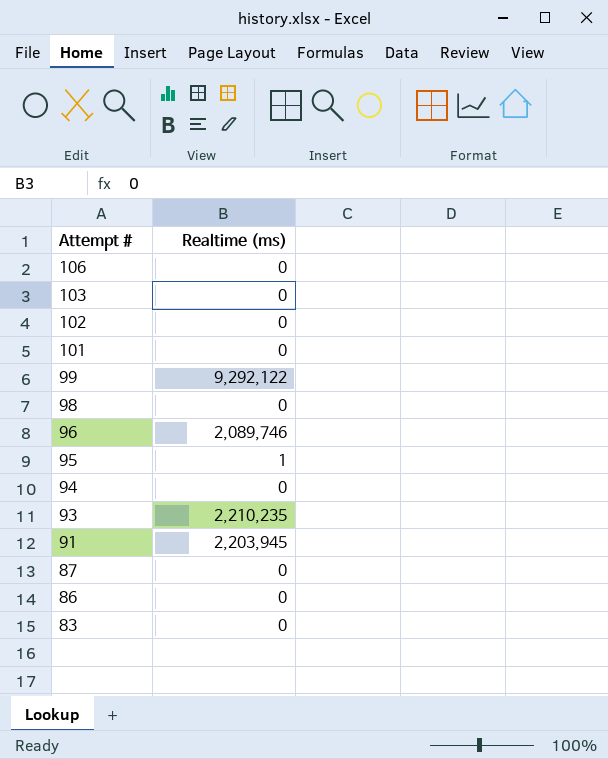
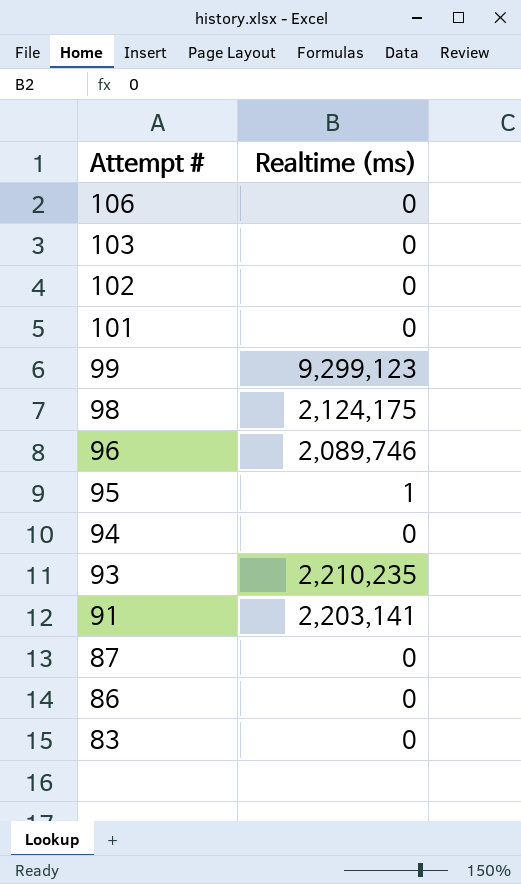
99 | Realtime (ms): 9,292,122 -> 9,299,123
98 | Realtime (ms): 0 -> 2,124,175
91 | Realtime (ms): 2,203,945 -> 2,203,141

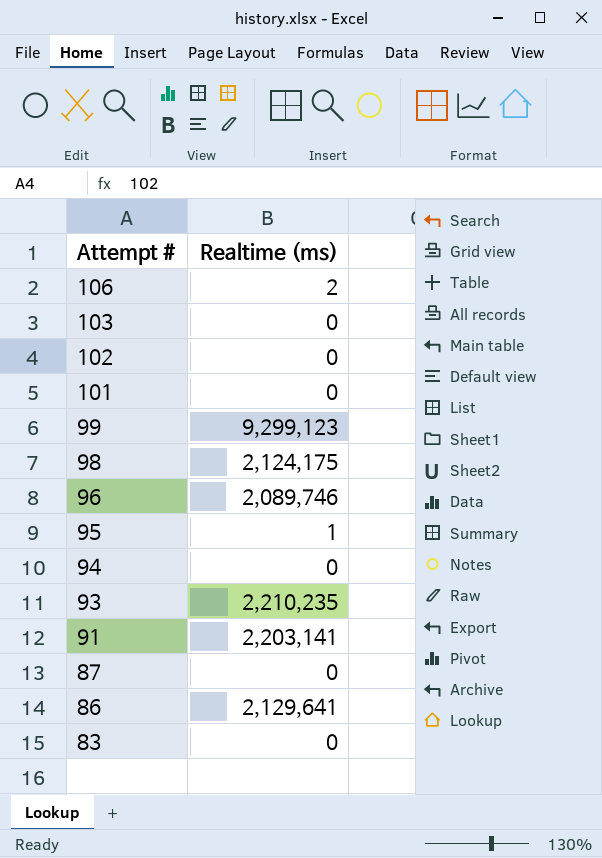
106 | Realtime (ms): 0 -> 2
86 | Realtime (ms): 0 -> 2,129,641

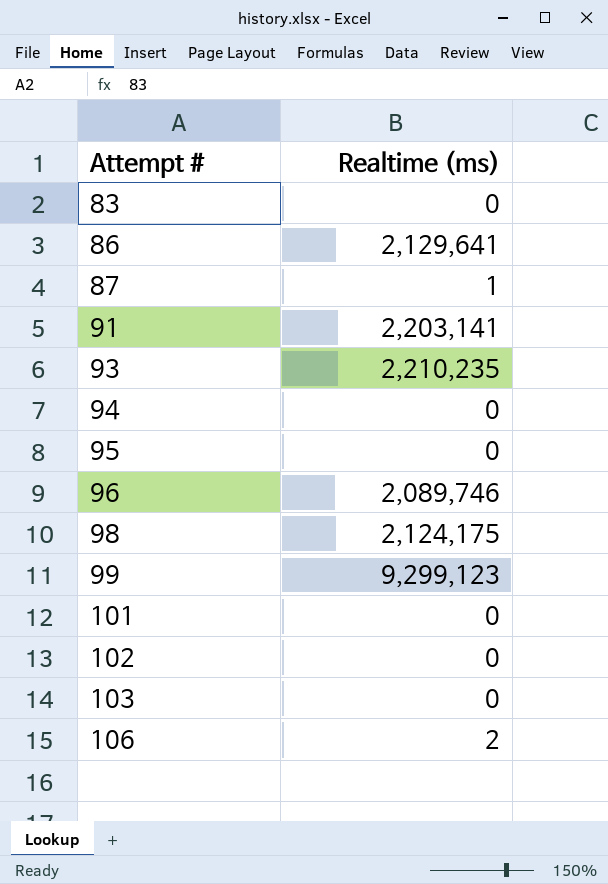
row order: Attempt # descending -> Attempt # ascending
87 | Realtime (ms): 0 -> 1
95 | Realtime (ms): 1 -> 0

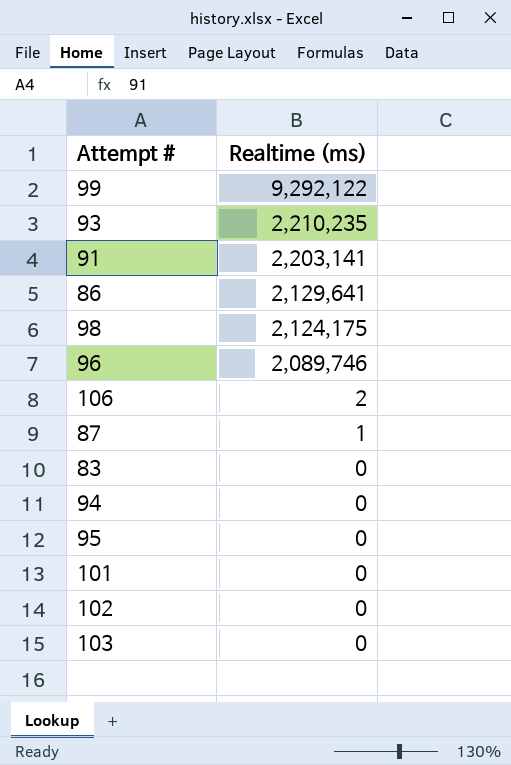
row order: Attempt # ascending -> Realtime (ms) descending
99 | Realtime (ms): 9,299,123 -> 9,292,122

